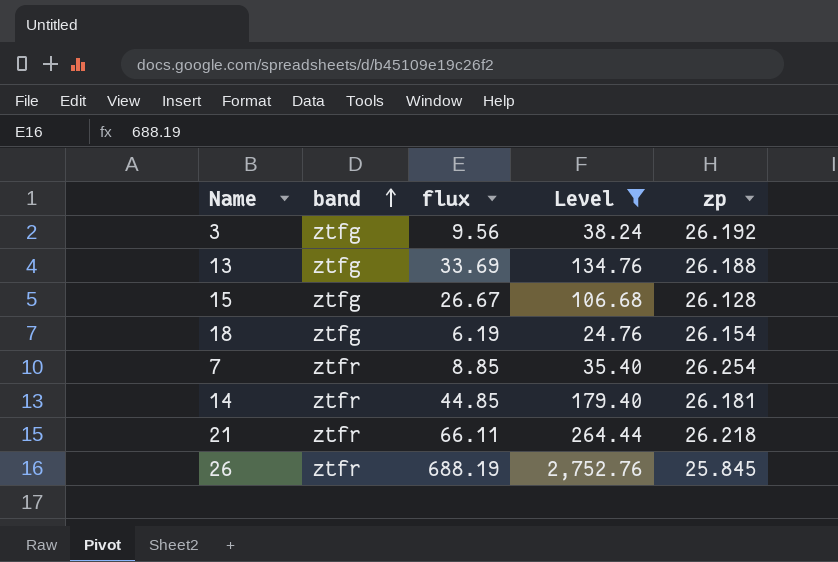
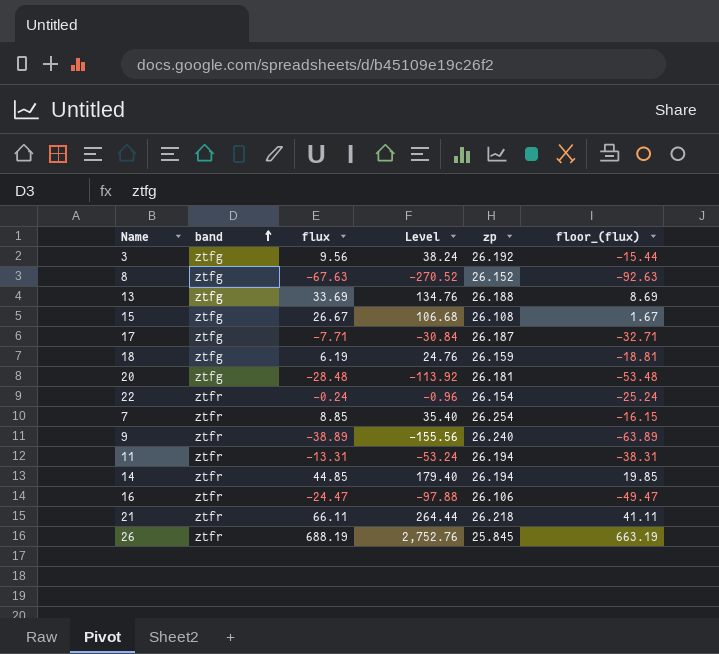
filter: Level >= 24.76 -> none
column floor_(flux) | formula: none -> [flux] - 25
15 | zp: 26.128 -> 26.108
18 | zp: 26.154 -> 26.159
14 | zp: 26.181 -> 26.194

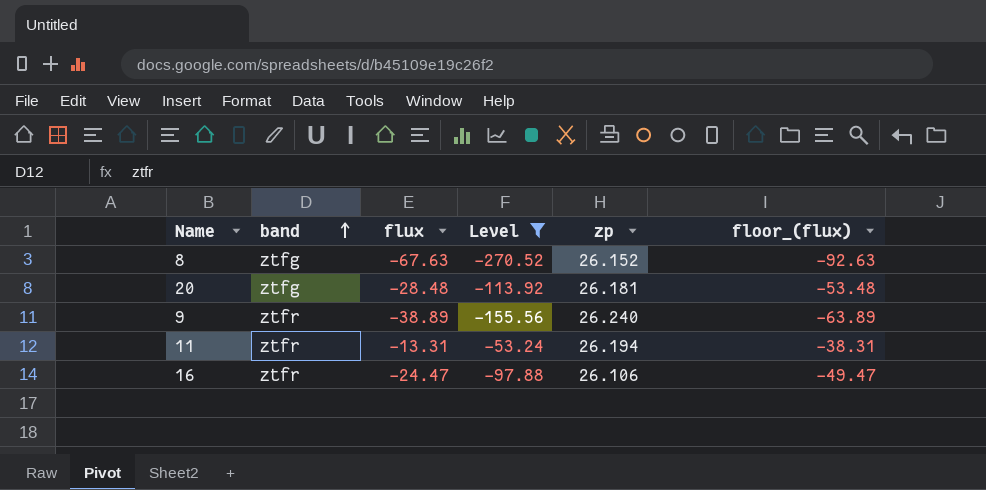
filter: none -> Level <= -53.24

